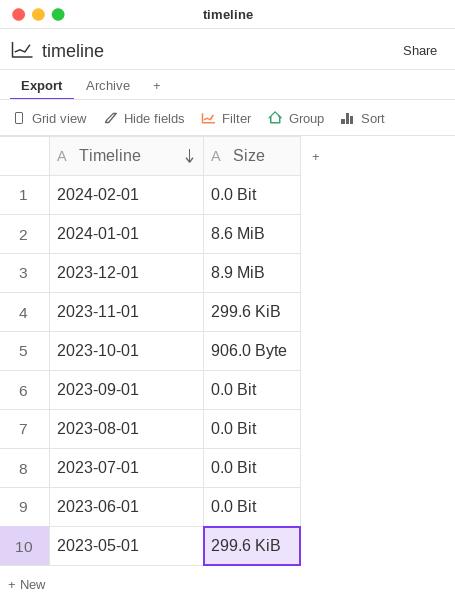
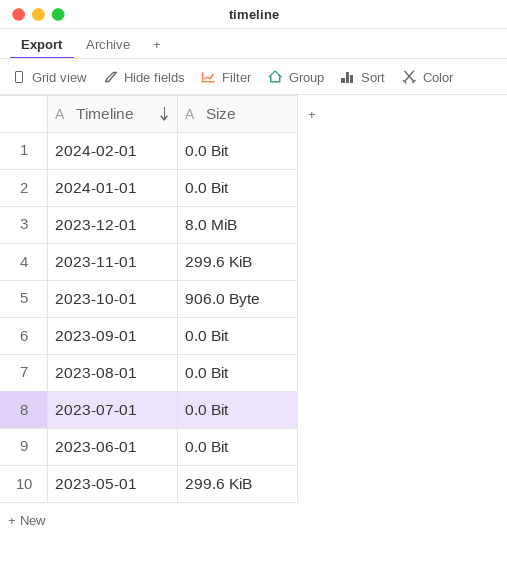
2024-01-01 | Size: 8.6 MiB -> 0.0 Bit
2023-12-01 | Size: 8.9 MiB -> 8.0 MiB

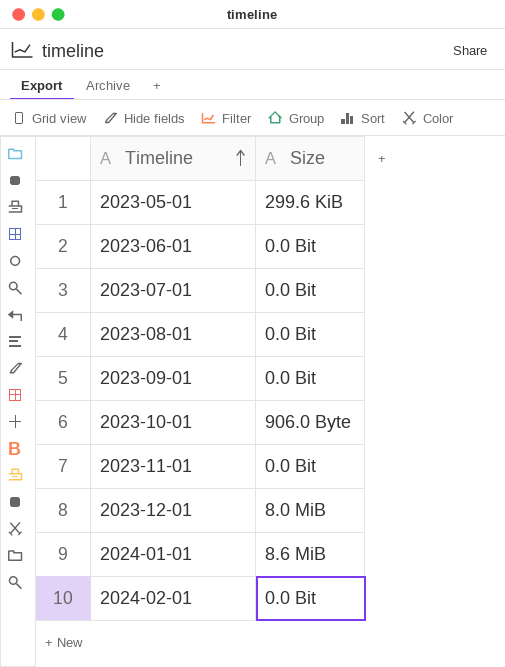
row order: Timeline descending -> Timeline ascending
2023-11-01 | Size: 299.6 KiB -> 0.0 Bit
2024-01-01 | Size: 0.0 Bit -> 8.6 MiB

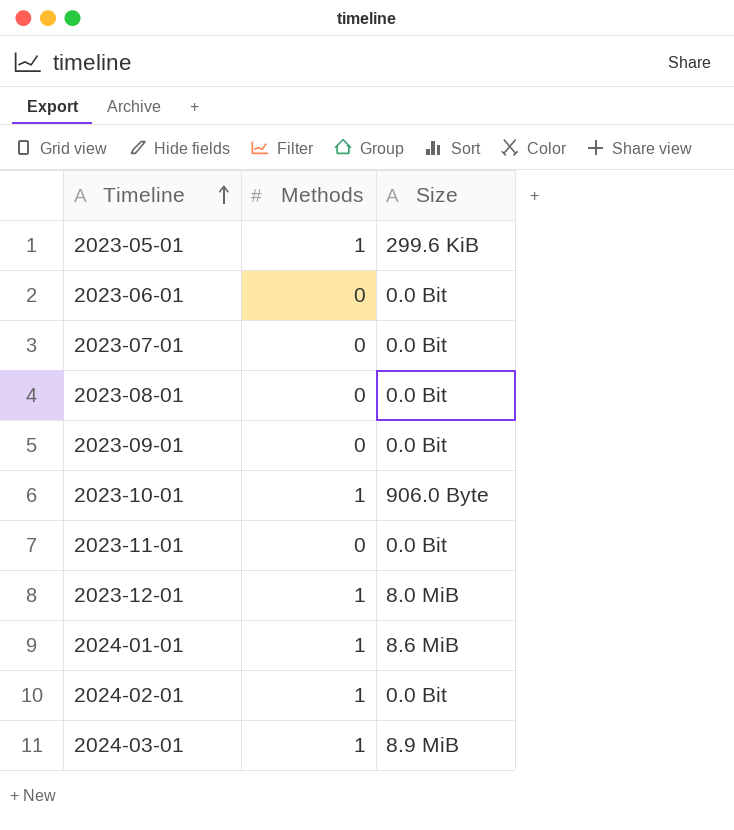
column Methods | position: none -> 2
row 2024-03-01: none -> 1 | 8.9 MiB

